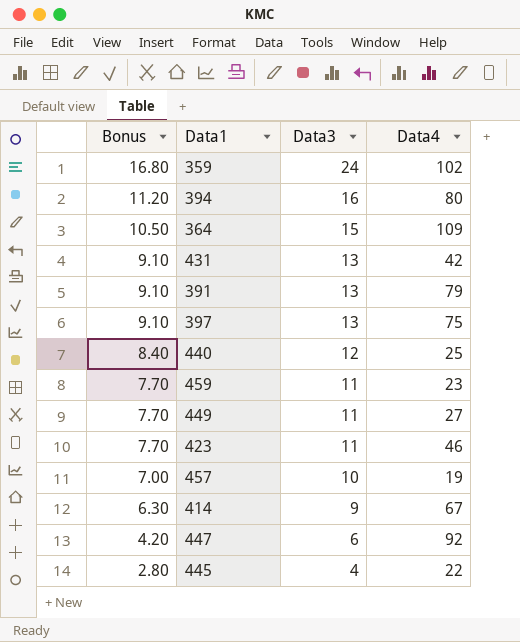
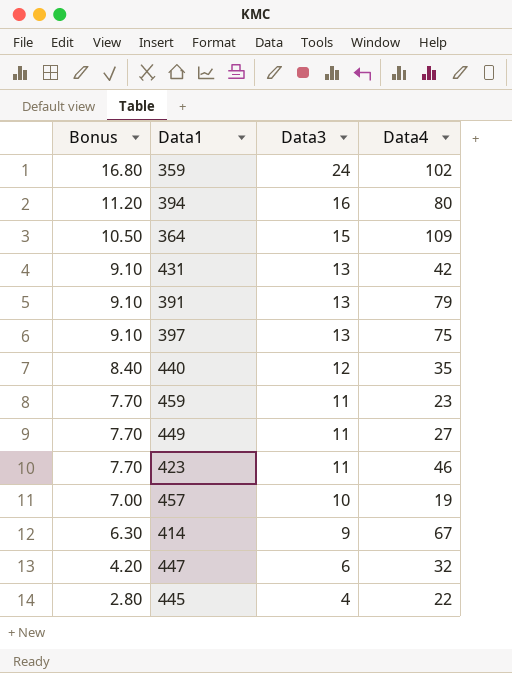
440 | Data4: 25 -> 35
447 | Data4: 92 -> 32

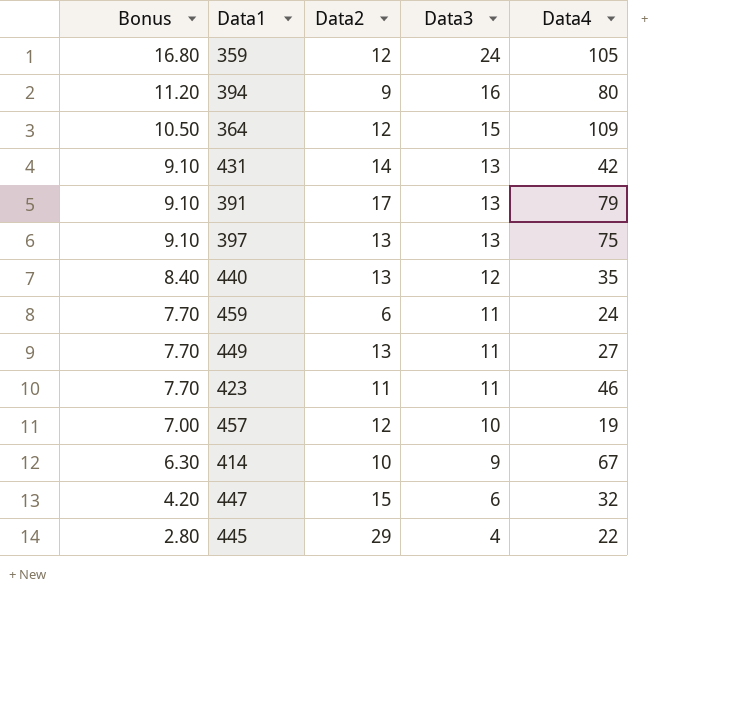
column Data2 | position: none -> 3
359 | Data4: 102 -> 105
459 | Data4: 23 -> 24

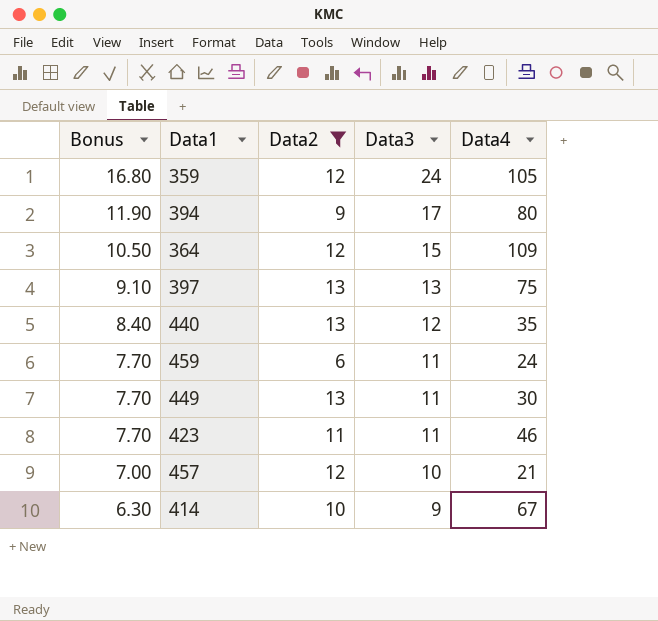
filter: none -> Data2 <= 13
394 | Bonus: 11.20 -> 11.90
394 | Data3: 16 -> 17
449 | Data4: 27 -> 30
457 | Data4: 19 -> 21

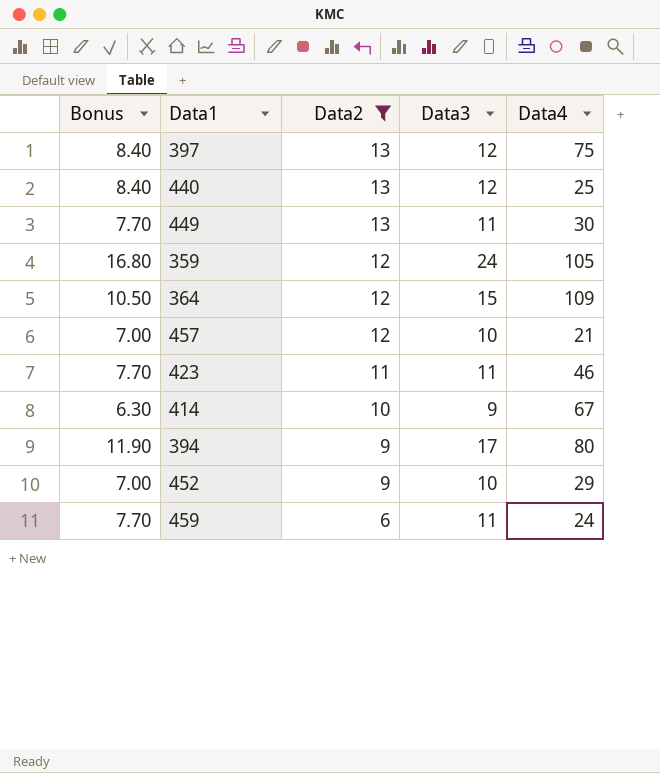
row order: Bonus descending -> Data2 descending
397 | Bonus: 9.10 -> 8.40
397 | Data3: 13 -> 12
440 | Data4: 35 -> 25
row 452: none -> 7.00 | 9 | 10 | 29

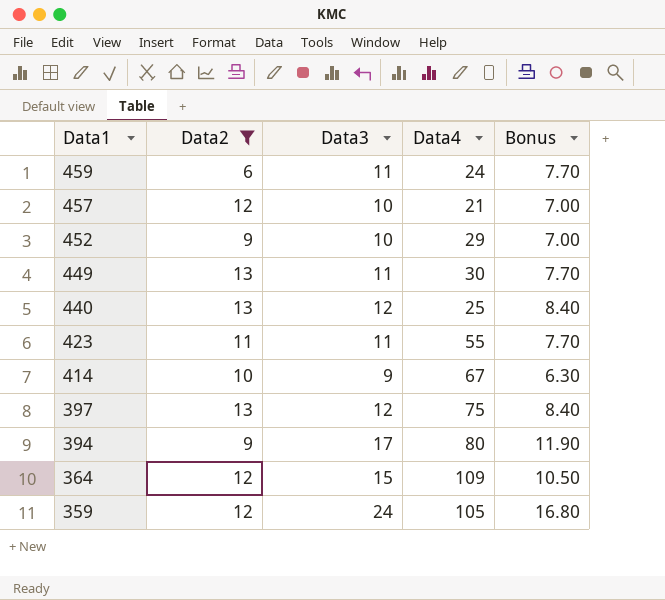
row order: Data2 descending -> Data1 descending
column Bonus | position: 1 -> 5
423 | Data4: 46 -> 55

